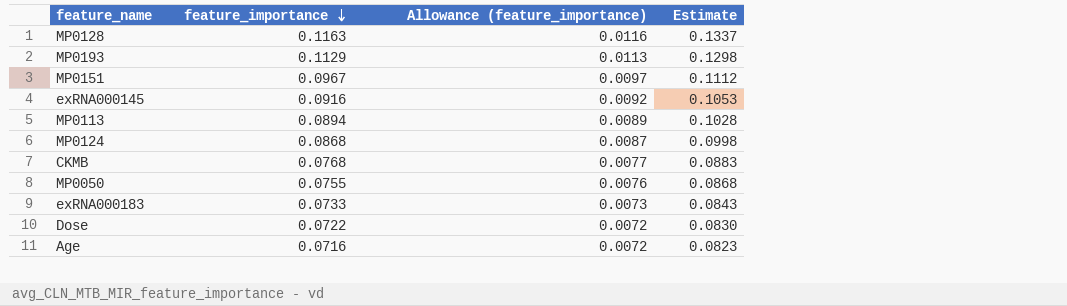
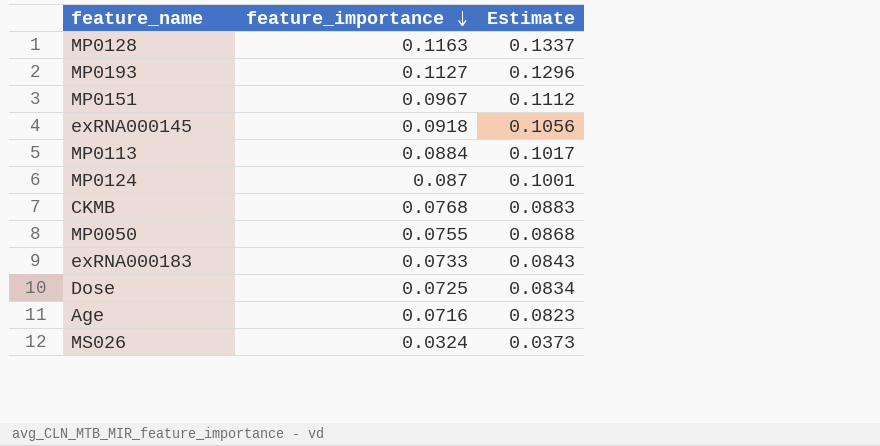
column Allowance (feature_importance) | formula: [feature_importance] * 0.1 -> none
MP0193 | feature_importance: 0.1129 -> 0.1127
MP0193 | Estimate: 0.1298 -> 0.1296
exRNA000145 | feature_importance: 0.0916 -> 0.0918
exRNA000145 | Estimate: 0.1053 -> 0.1056
MP0113 | feature_importance: 0.0894 -> 0.0884
MP0113 | Estimate: 0.1028 -> 0.1017
MP0124 | feature_importance: 0.0868 -> 0.087
MP0124 | Estimate: 0.0998 -> 0.1001
Dose | feature_importance: 0.0722 -> 0.0725
Dose | Estimate: 0.0830 -> 0.0834
row MS026: none -> 0.0324 | 0.0373

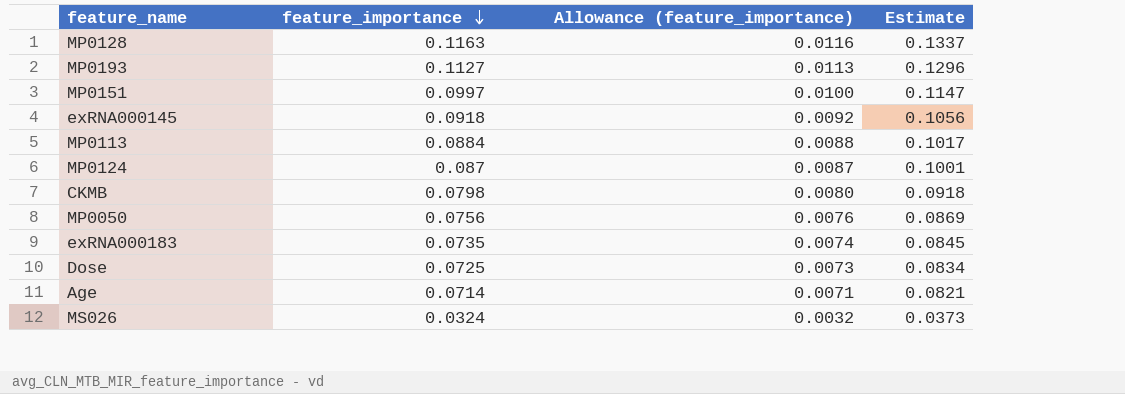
column Allowance (feature_importance) | formula: none -> [feature_importance] * 0.1
MP0151 | feature_importance: 0.0967 -> 0.0997
MP0151 | Estimate: 0.1112 -> 0.1147
CKMB | feature_importance: 0.0768 -> 0.0798
CKMB | Estimate: 0.0883 -> 0.0918
MP0050 | feature_importance: 0.0755 -> 0.0756
MP0050 | Estimate: 0.0868 -> 0.0869
exRNA000183 | feature_importance: 0.0733 -> 0.0735
exRNA000183 | Estimate: 0.0843 -> 0.0845
Age | feature_importance: 0.0716 -> 0.0714
Age | Estimate: 0.0823 -> 0.0821

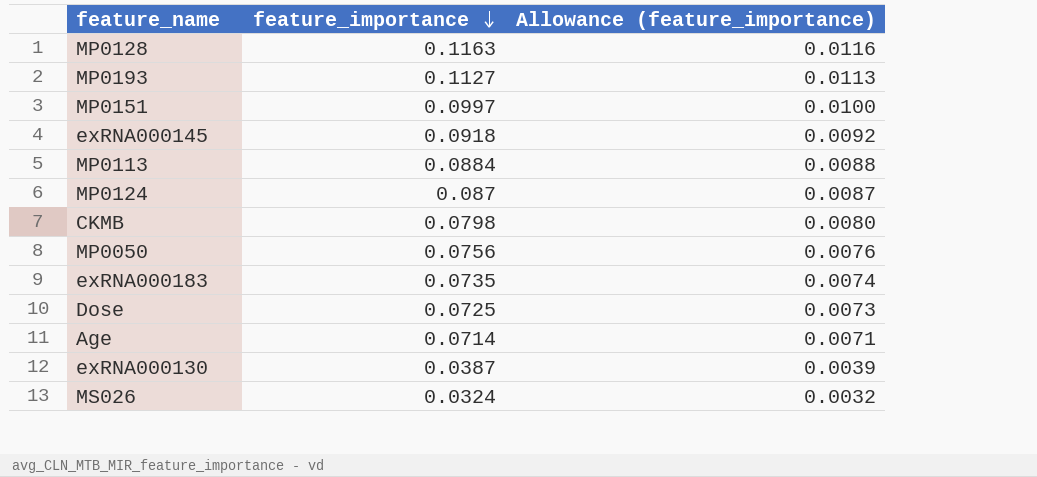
column Estimate | formula: [feature_importance] * 1.15 -> none
row exRNA000130: none -> 0.0387 | 0.0039

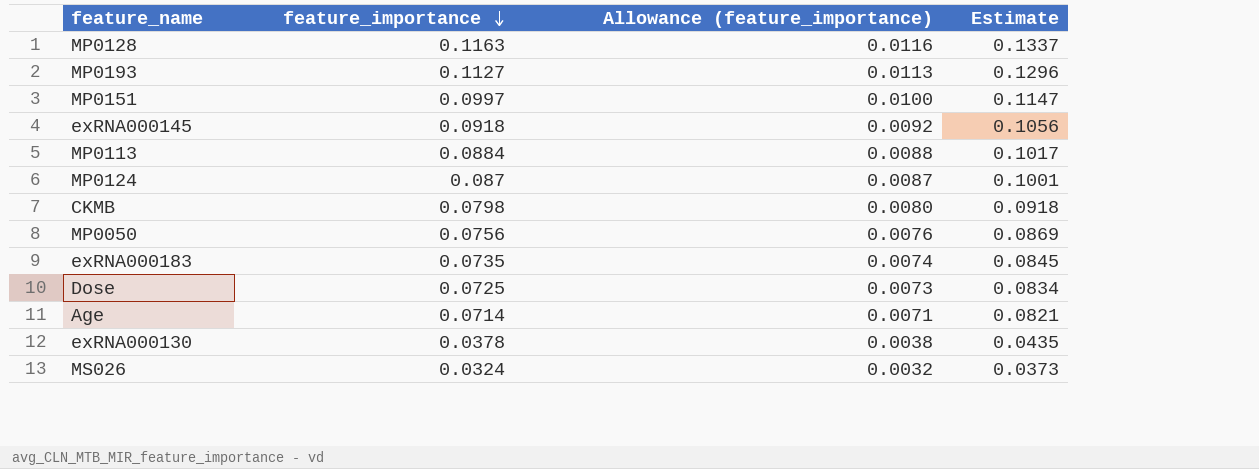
column Estimate | formula: none -> [feature_importance] * 1.15
exRNA000130 | feature_importance: 0.0387 -> 0.0378
exRNA000130 | Allowance (feature_importance): 0.0039 -> 0.0038

